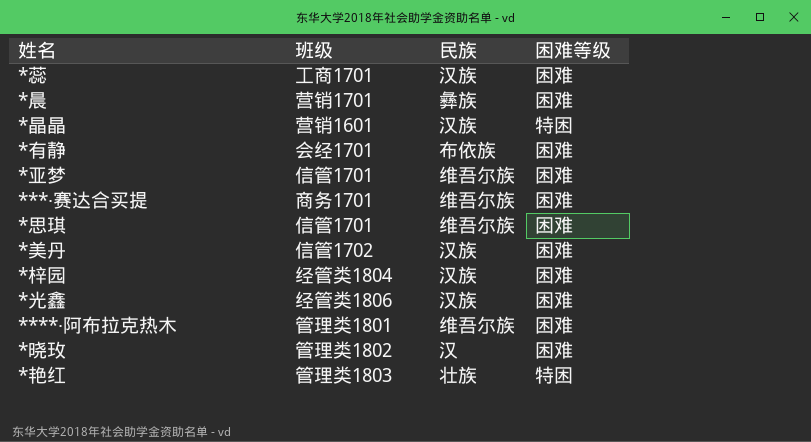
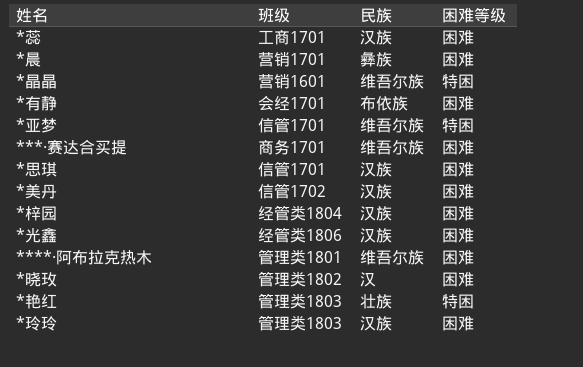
*晶晶 | 民族: 汉族 -> 维吾尔族
*亚梦 | 困难等级: 困难 -> 特困
*思琪 | 民族: 维吾尔族 -> 汉族
row *玲玲: none -> 管理类1803 | 汉族 | 困难

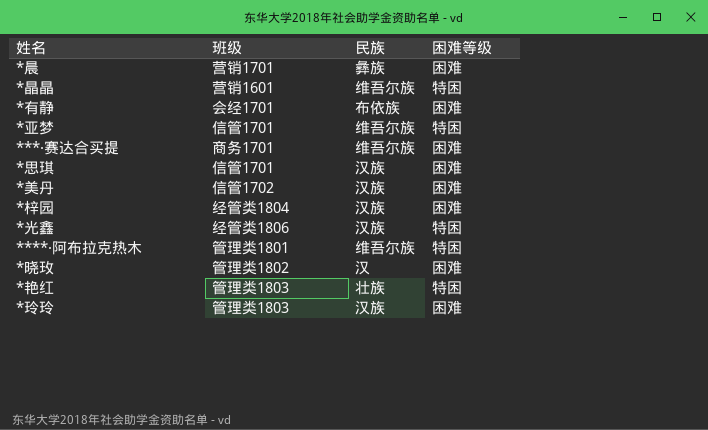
row *蕊: 工商1701 | 汉族 | 困难 -> none
*光鑫 | 困难等级: 困难 -> 特困
****·阿布拉克热木 | 困难等级: 困难 -> 特困

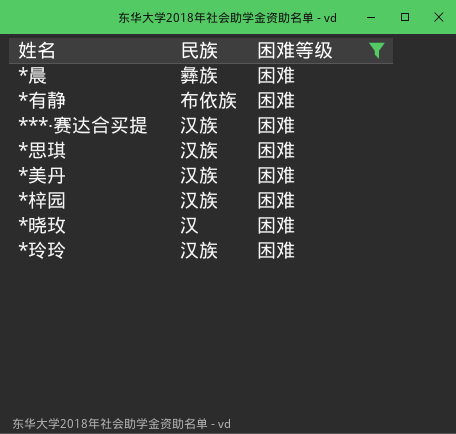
filter: none -> 困难等级 = 困难
column 班级 | position: 2 -> none
***·赛达合买提 | 民族: 维吾尔族 -> 汉族

